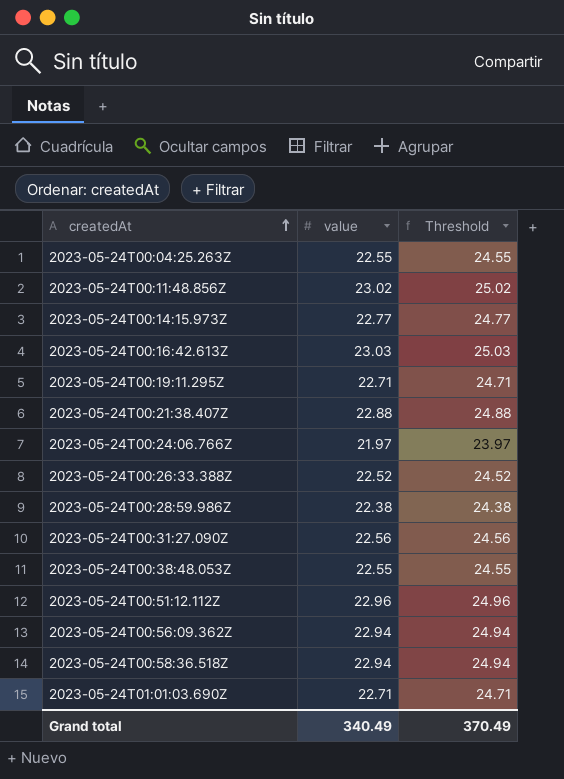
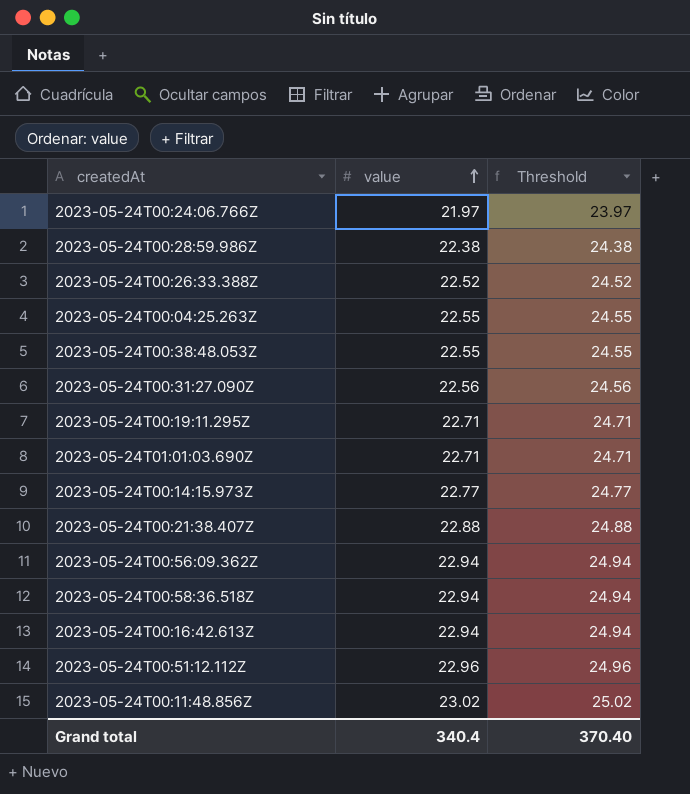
row order: createdAt ascending -> value ascending
2023-05-24T00:16:42.613Z | value: 23.03 -> 22.94
2023-05-24T00:16:42.613Z | Threshold: 25.03 -> 24.94
Grand total | value: 340.49 -> 340.4
Grand total | Threshold: 370.49 -> 370.40

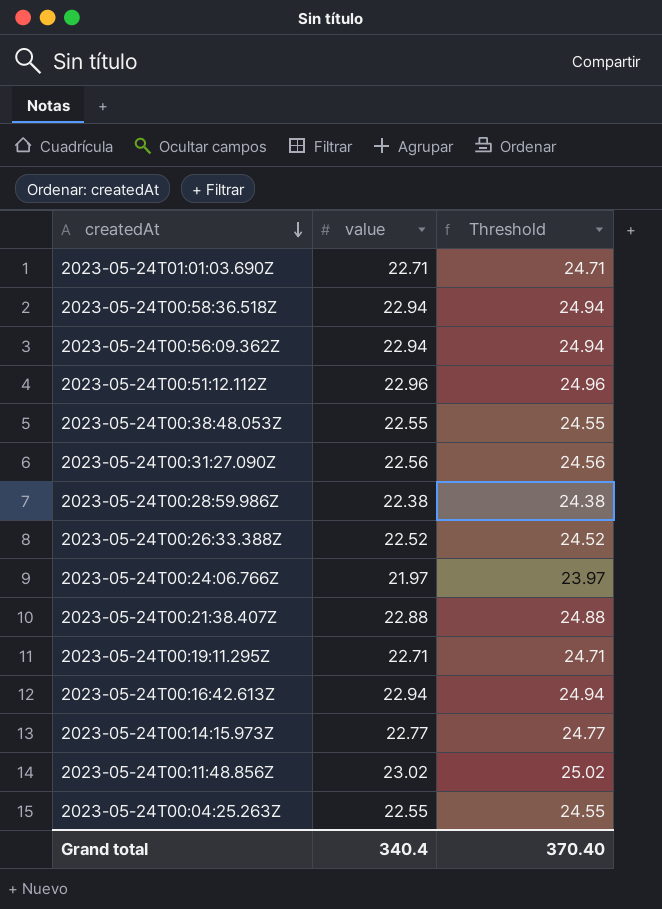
row order: value ascending -> createdAt descending

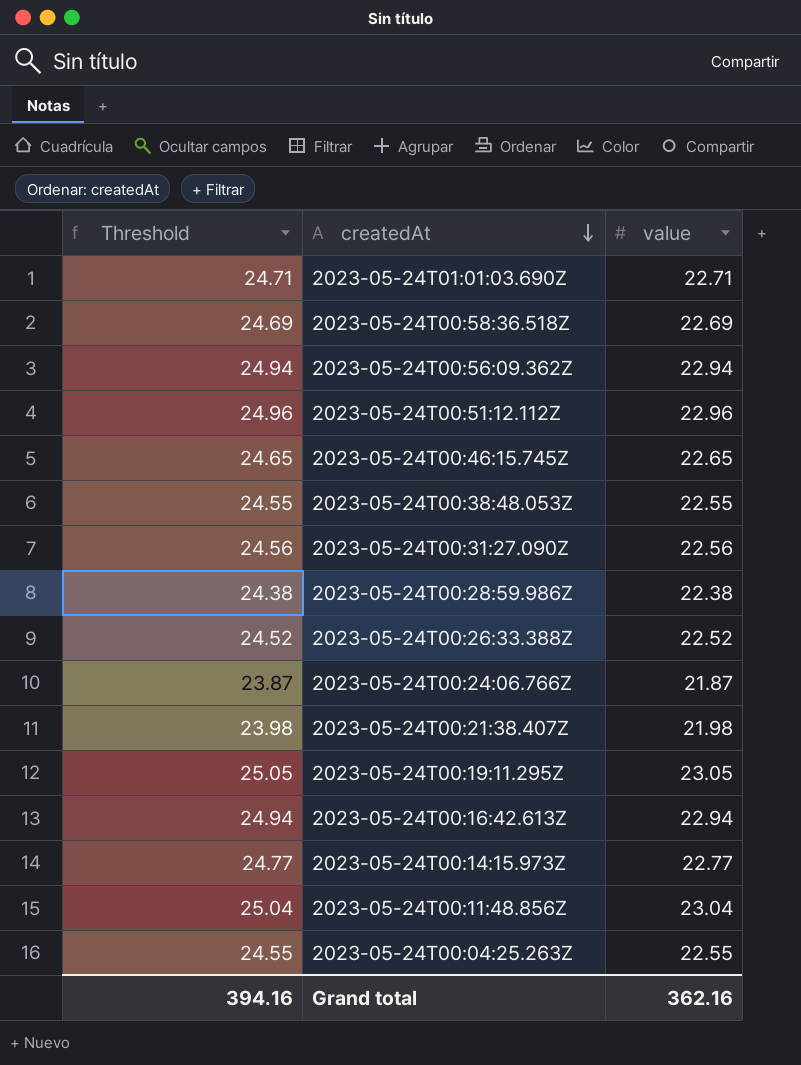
column Threshold | position: 3 -> 1
2023-05-24T00:58:36.518Z | Threshold: 24.94 -> 24.69
2023-05-24T00:58:36.518Z | value: 22.94 -> 22.69
row 2023-05-24T00:46:15.745Z: none -> 24.65 | 22.65
2023-05-24T00:24:06.766Z | Threshold: 23.97 -> 23.87
2023-05-24T00:24:06.766Z | value: 21.97 -> 21.87
2023-05-24T00:21:38.407Z | Threshold: 24.88 -> 23.98
2023-05-24T00:21:38.407Z | value: 22.88 -> 21.98
2023-05-24T00:19:11.295Z | Threshold: 24.71 -> 25.05
2023-05-24T00:19:11.295Z | value: 22.71 -> 23.05
2023-05-24T00:11:48.856Z | Threshold: 25.02 -> 25.04
2023-05-24T00:11:48.856Z | value: 23.02 -> 23.04
Grand total | Threshold: 370.40 -> 394.16
Grand total | value: 340.4 -> 362.16

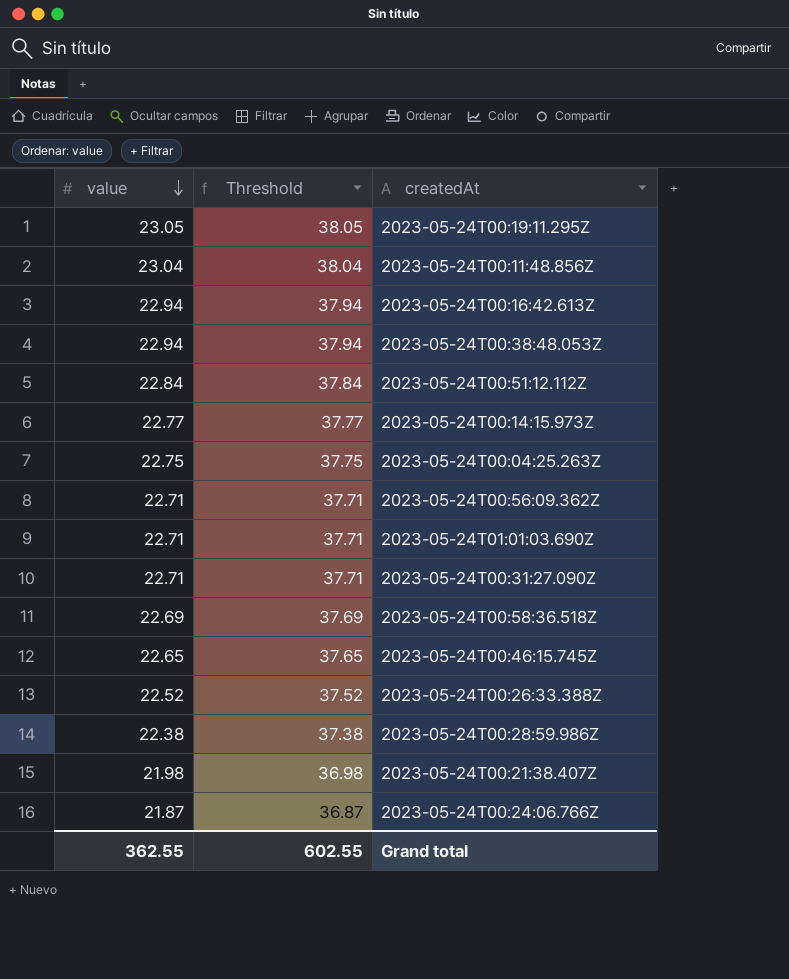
row order: createdAt descending -> value descending
column value | position: 3 -> 1
column Threshold | formula: [value] + 2 -> [value] + 15
2023-05-24T00:38:48.053Z | value: 22.55 -> 22.94
2023-05-24T00:51:12.112Z | value: 22.96 -> 22.84
2023-05-24T00:04:25.263Z | value: 22.55 -> 22.75
2023-05-24T00:56:09.362Z | value: 22.94 -> 22.71
2023-05-24T00:31:27.090Z | value: 22.56 -> 22.71
Grand total | value: 362.16 -> 362.55
Grand total | Threshold: 394.16 -> 602.55

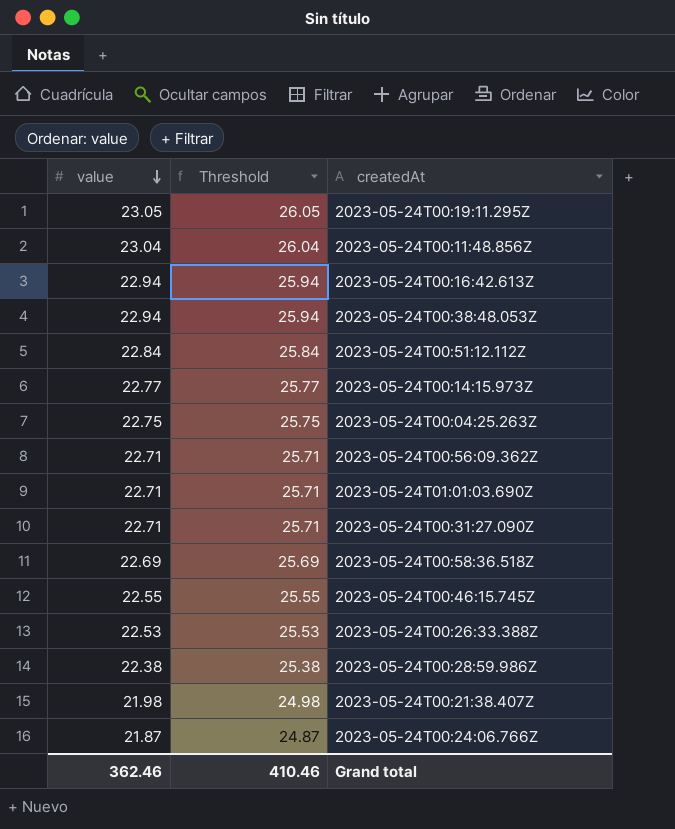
column Threshold | formula: [value] + 15 -> [value] + 3
2023-05-24T00:46:15.745Z | value: 22.65 -> 22.55
2023-05-24T00:26:33.388Z | value: 22.52 -> 22.53
Grand total | value: 362.55 -> 362.46
Grand total | Threshold: 602.55 -> 410.46

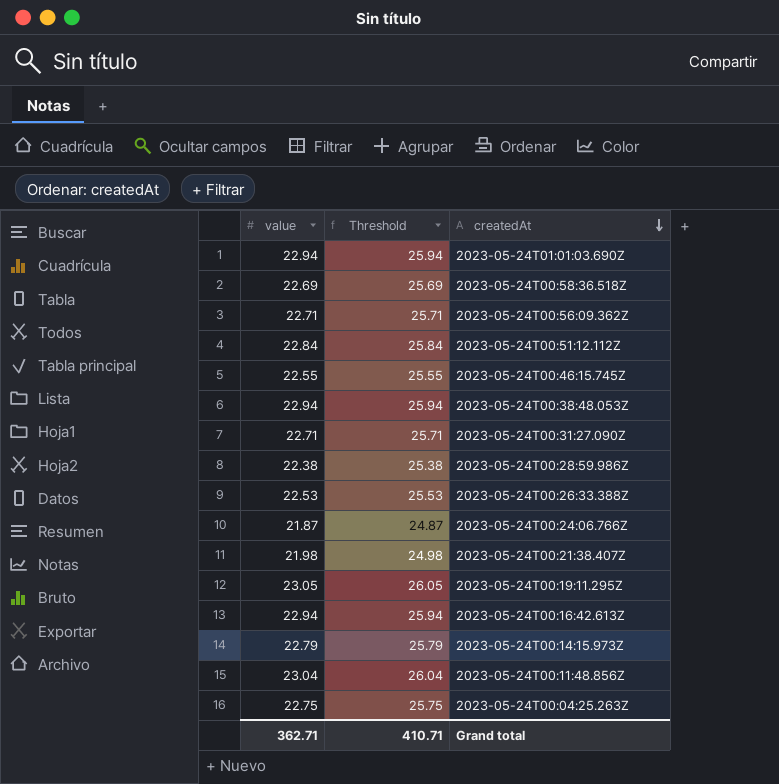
row order: value descending -> createdAt descending
2023-05-24T01:01:03.690Z | value: 22.71 -> 22.94
2023-05-24T01:01:03.690Z | Threshold: 25.71 -> 25.94
2023-05-24T00:14:15.973Z | value: 22.77 -> 22.79
2023-05-24T00:14:15.973Z | Threshold: 25.77 -> 25.79
Grand total | value: 362.46 -> 362.71
Grand total | Threshold: 410.46 -> 410.71

